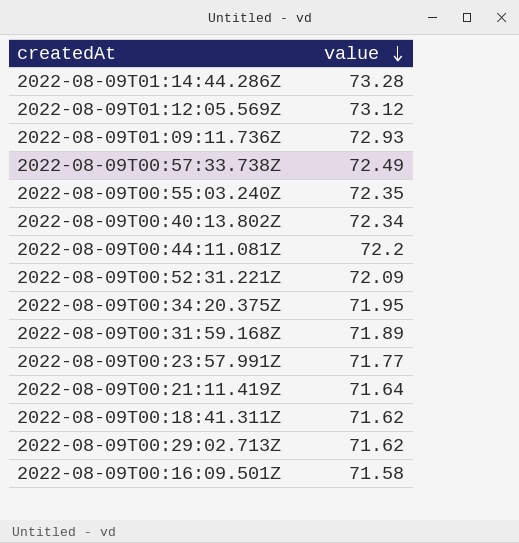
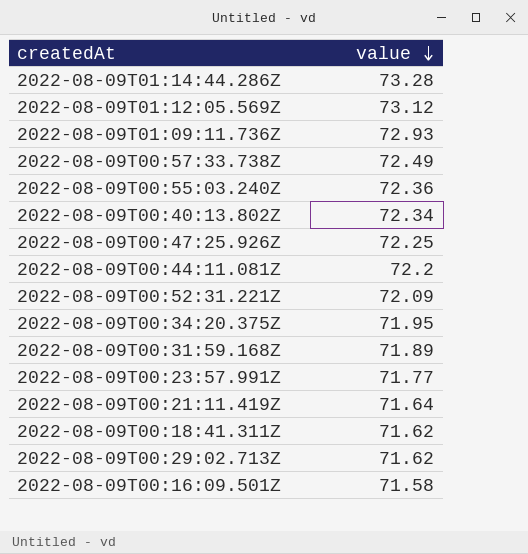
2022-08-09T00:55:03.240Z | value: 72.35 -> 72.36
row 2022-08-09T00:47:25.926Z: none -> 72.25

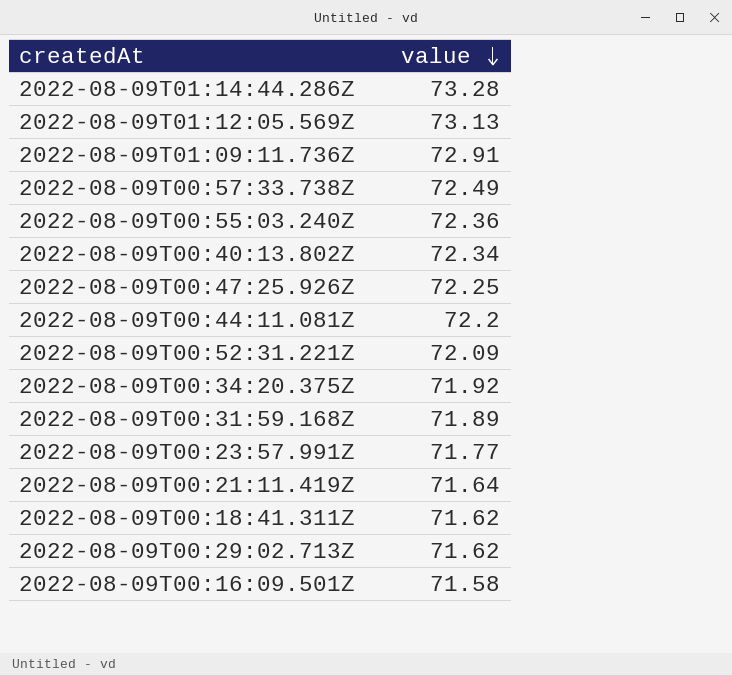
2022-08-09T01:12:05.569Z | value: 73.12 -> 73.13
2022-08-09T01:09:11.736Z | value: 72.93 -> 72.91
2022-08-09T00:34:20.375Z | value: 71.95 -> 71.92

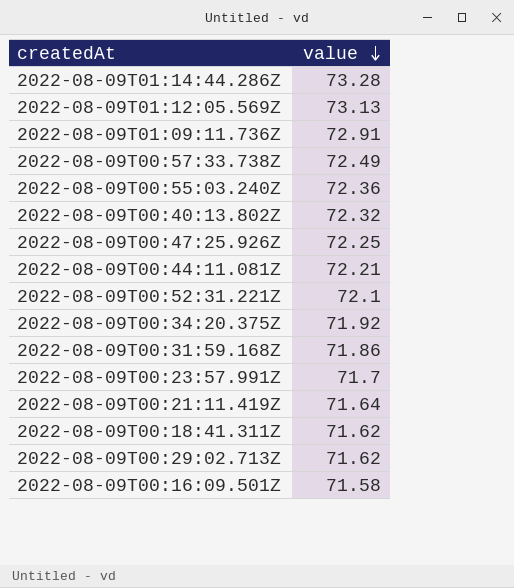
2022-08-09T00:40:13.802Z | value: 72.34 -> 72.32
2022-08-09T00:44:11.081Z | value: 72.2 -> 72.21
2022-08-09T00:52:31.221Z | value: 72.09 -> 72.1
2022-08-09T00:31:59.168Z | value: 71.89 -> 71.86
2022-08-09T00:23:57.991Z | value: 71.77 -> 71.7

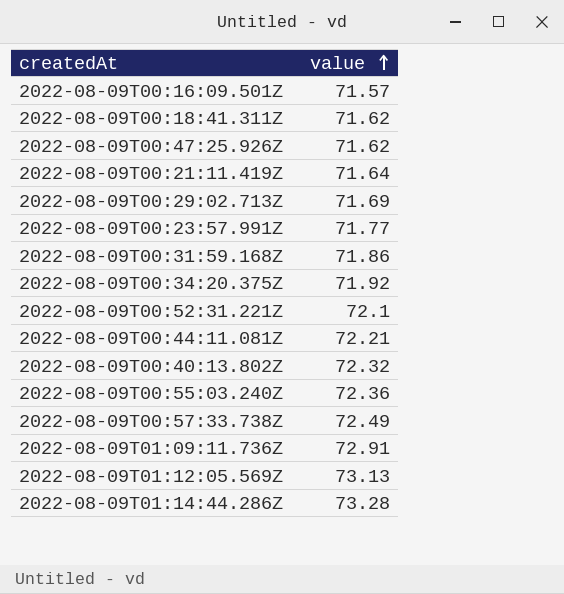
row order: value descending -> value ascending
2022-08-09T00:16:09.501Z | value: 71.58 -> 71.57
2022-08-09T00:47:25.926Z | value: 72.25 -> 71.62
2022-08-09T00:29:02.713Z | value: 71.62 -> 71.69
2022-08-09T00:23:57.991Z | value: 71.7 -> 71.77

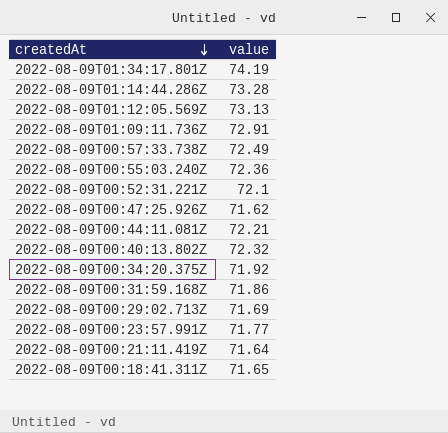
row order: value ascending -> createdAt descending
row 2022-08-09T00:16:09.501Z: 71.57 -> none
row 2022-08-09T01:34:17.801Z: none -> 74.19
2022-08-09T00:18:41.311Z | value: 71.62 -> 71.65

